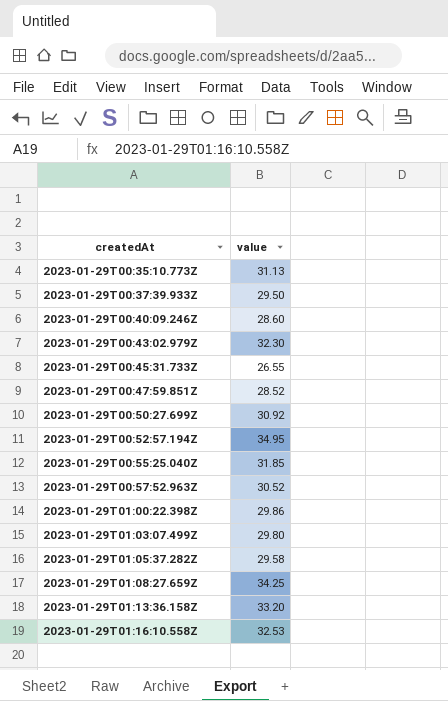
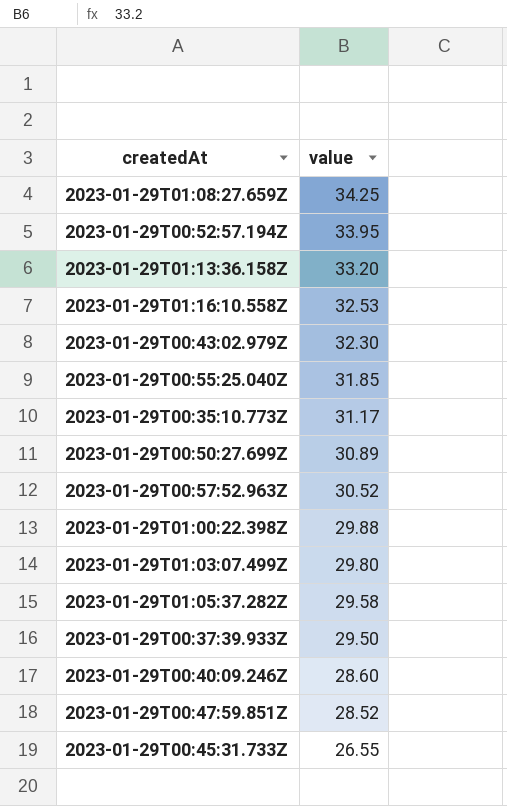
row order: createdAt ascending -> value descending
2023-01-29T00:52:57.194Z | value: 34.95 -> 33.95
2023-01-29T00:35:10.773Z | value: 31.13 -> 31.17
2023-01-29T00:50:27.699Z | value: 30.92 -> 30.89
2023-01-29T01:00:22.398Z | value: 29.86 -> 29.88

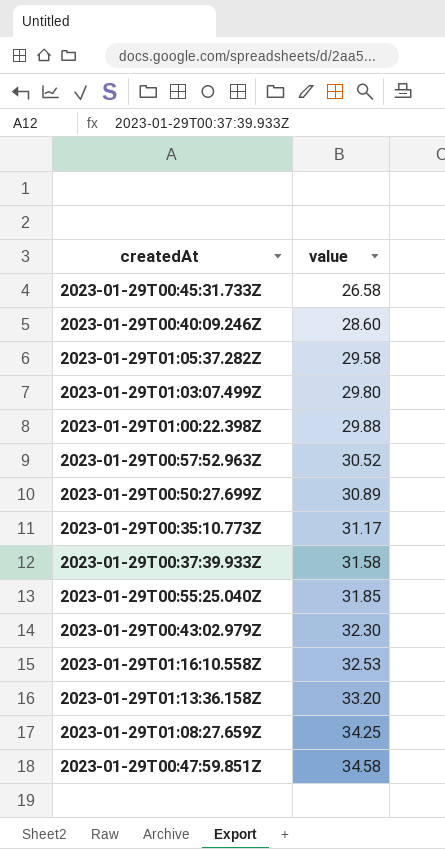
row order: value descending -> value ascending
row 2023-01-29T00:52:57.194Z: 33.95 -> none
2023-01-29T00:45:31.733Z | value: 26.55 -> 26.58
2023-01-29T00:37:39.933Z | value: 29.50 -> 31.58
2023-01-29T00:47:59.851Z | value: 28.52 -> 34.58

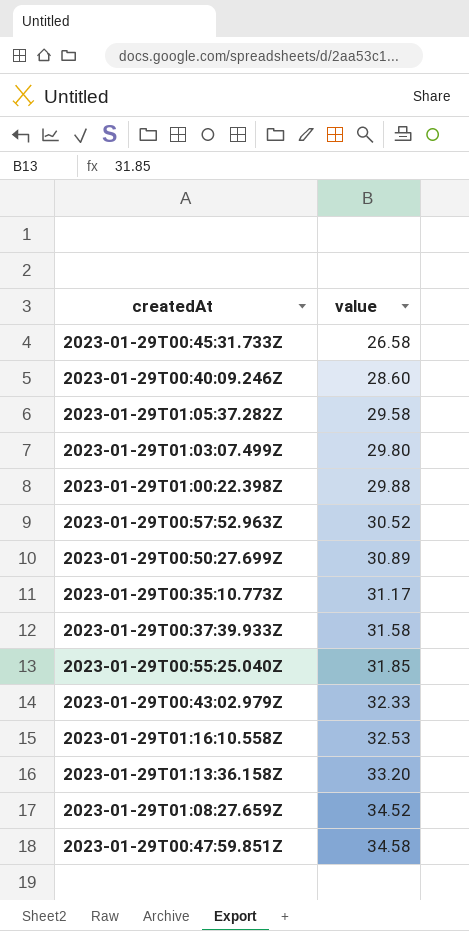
2023-01-29T00:43:02.979Z | value: 32.30 -> 32.33
2023-01-29T01:08:27.659Z | value: 34.25 -> 34.52

